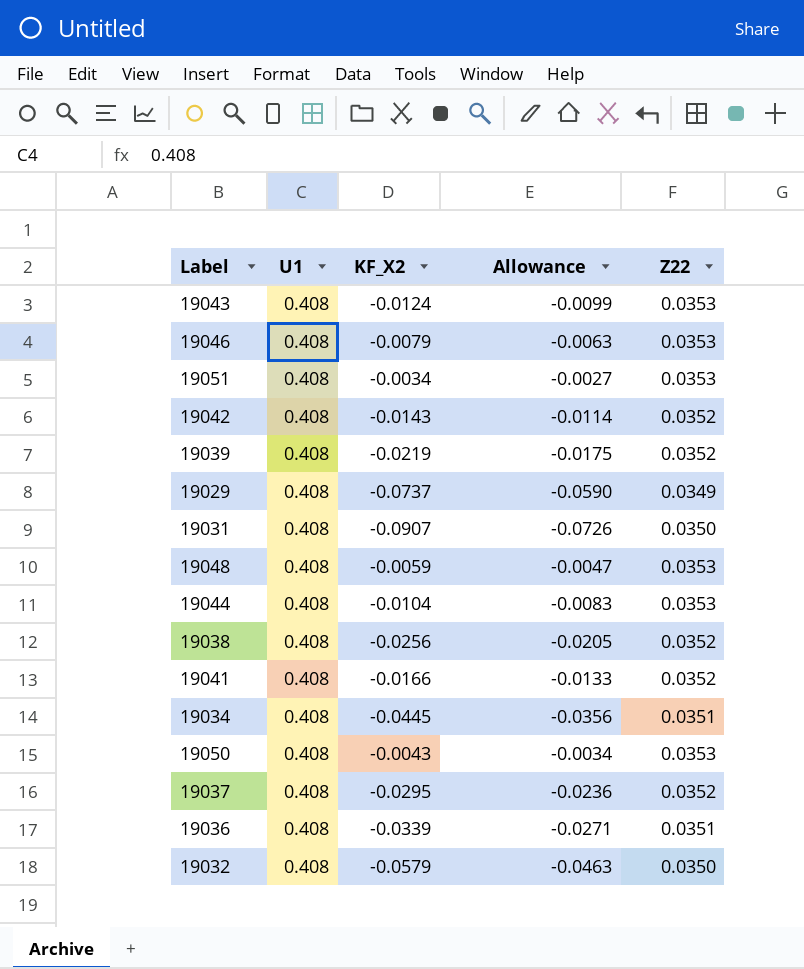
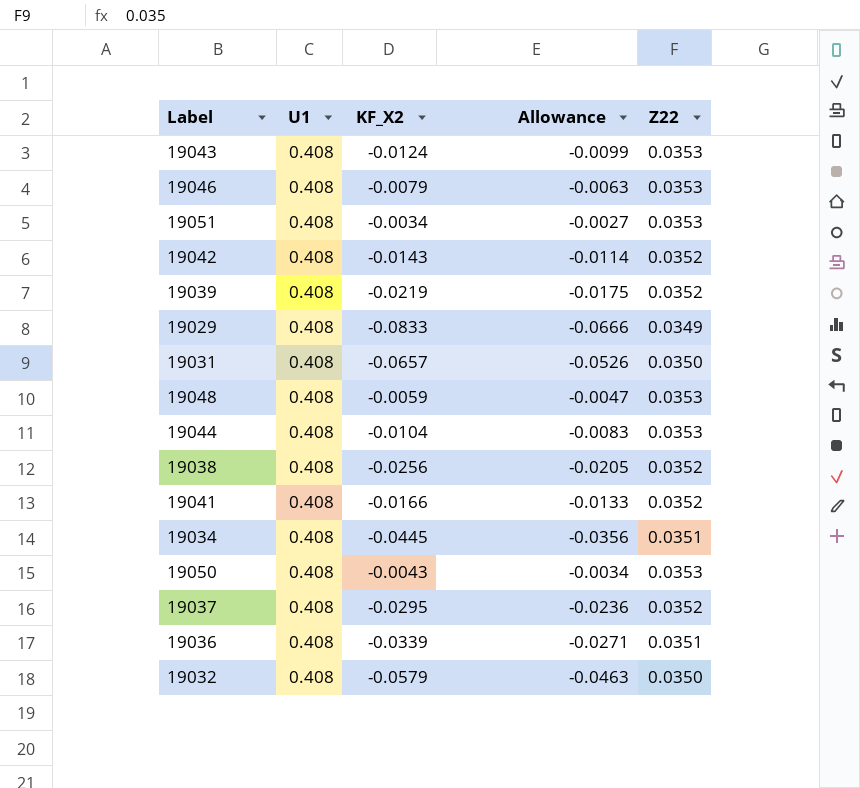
19029 | KF_X2: -0.0737 -> -0.0833
19029 | Allowance: -0.0590 -> -0.0666
19031 | KF_X2: -0.0907 -> -0.0657
19031 | Allowance: -0.0726 -> -0.0526

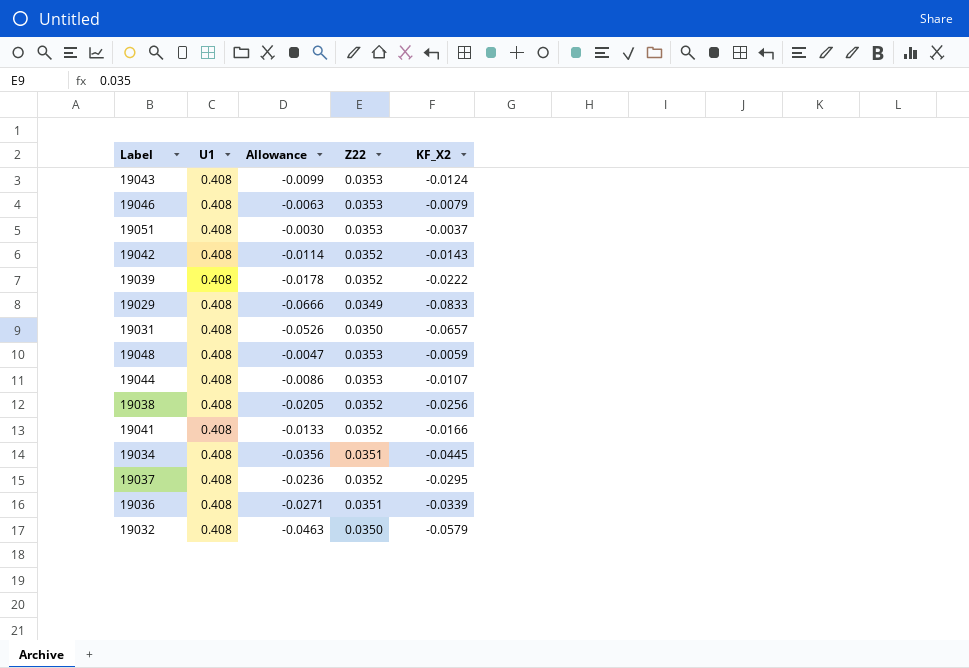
column KF_X2 | position: 3 -> 5
row 19050: 0.408 | -0.0043 | -0.0034 | 0.0353 -> none
19051 | Allowance: -0.0027 -> -0.0030
19051 | KF_X2: -0.0034 -> -0.0037
19039 | Allowance: -0.0175 -> -0.0178
19039 | KF_X2: -0.0219 -> -0.0222
19044 | Allowance: -0.0083 -> -0.0086
19044 | KF_X2: -0.0104 -> -0.0107

